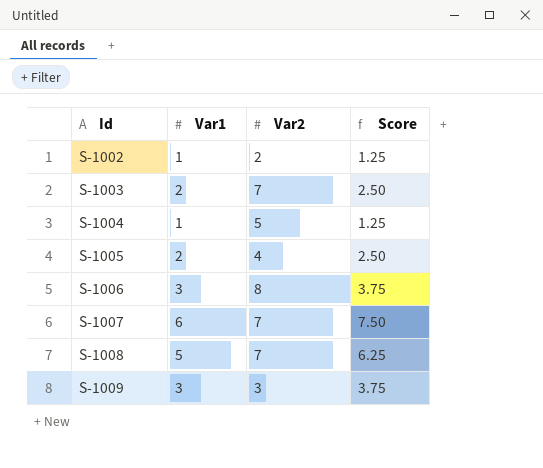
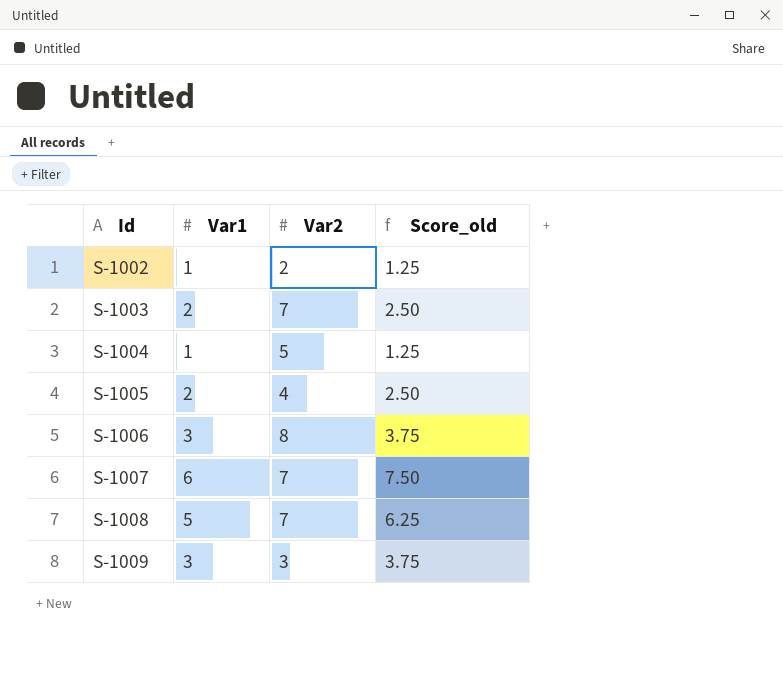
column name: Score -> Score_old

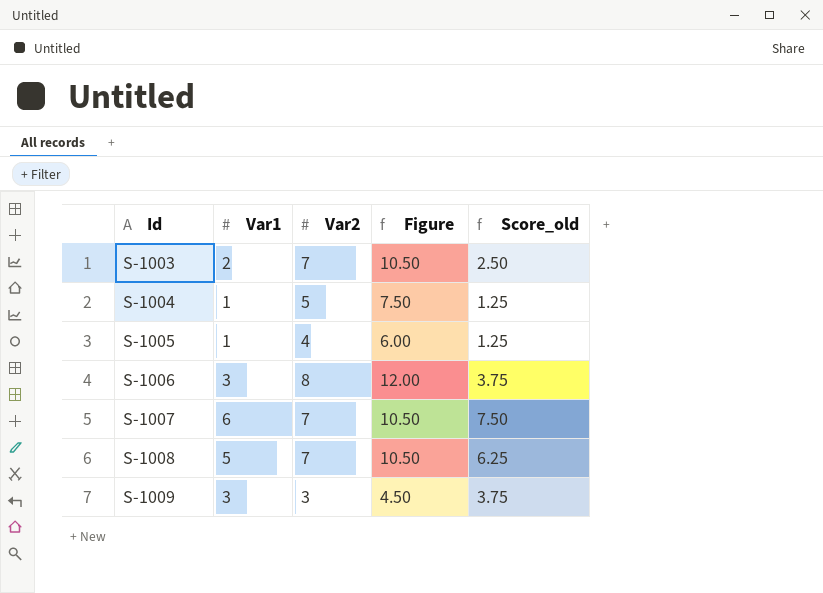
column Figure | formula: none -> [Var2] * 1.5
row S-1002: 1 | 2 | 1.25 -> none
S-1005 | Var1: 2 -> 1
S-1005 | Score_old: 2.50 -> 1.25

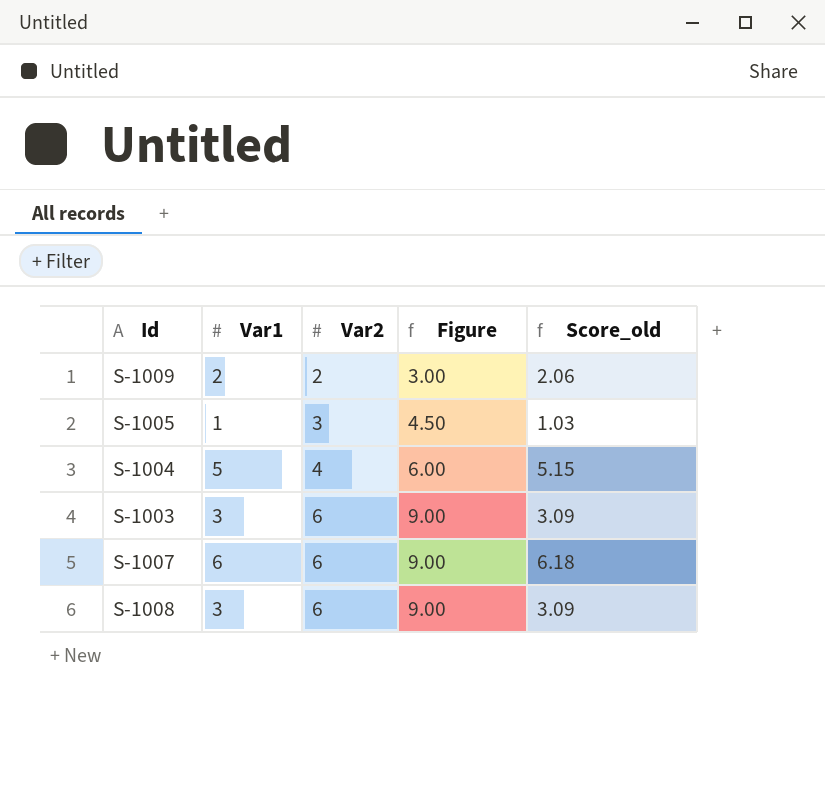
row order: Id ascending -> Var2 ascending
column Score_old | formula: [Var1] * 1.25 -> [Var1] * 1.03
row S-1006: 3 | 8 | 12.00 | 3.75 -> none
S-1009 | Var1: 3 -> 2
S-1009 | Var2: 3 -> 2
S-1009 | Figure: 4.50 -> 3.00
S-1005 | Var2: 4 -> 3
S-1005 | Figure: 6.00 -> 4.50
S-1004 | Var1: 1 -> 5
S-1004 | Var2: 5 -> 4
S-1004 | Figure: 7.50 -> 6.00
S-1003 | Var1: 2 -> 3
S-1003 | Var2: 7 -> 6
S-1003 | Figure: 10.50 -> 9.00
S-1007 | Var2: 7 -> 6
S-1007 | Figure: 10.50 -> 9.00
S-1008 | Var1: 5 -> 3
S-1008 | Var2: 7 -> 6
S-1008 | Figure: 10.50 -> 9.00

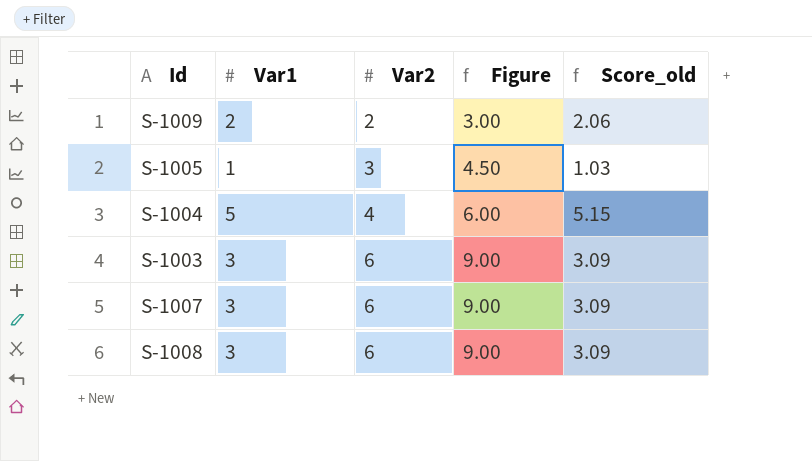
S-1007 | Var1: 6 -> 3
S-1007 | Score_old: 6.18 -> 3.09

